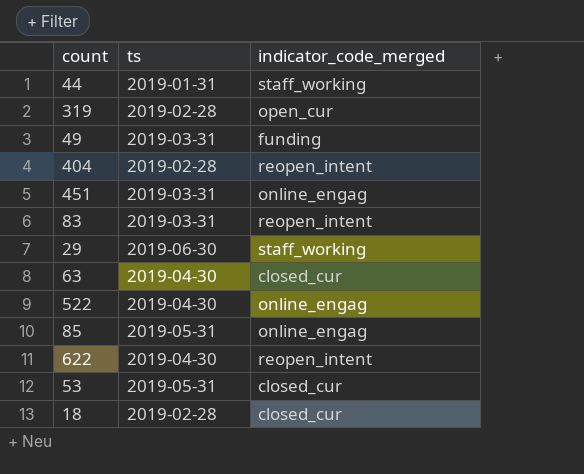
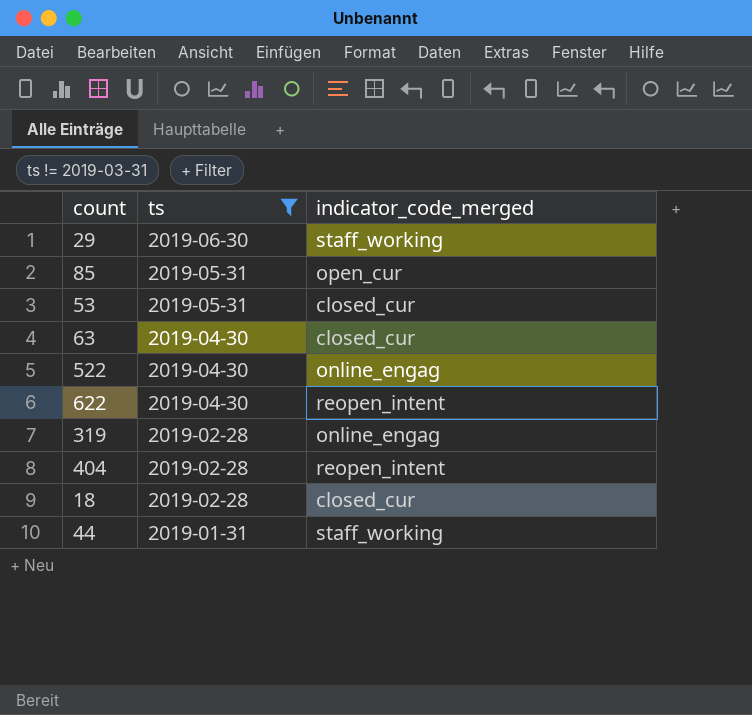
filter: none -> ts != 2019-03-31
row order: none -> ts descending
85 | indicator_code_merged: online_engag -> open_cur
319 | indicator_code_merged: open_cur -> online_engag

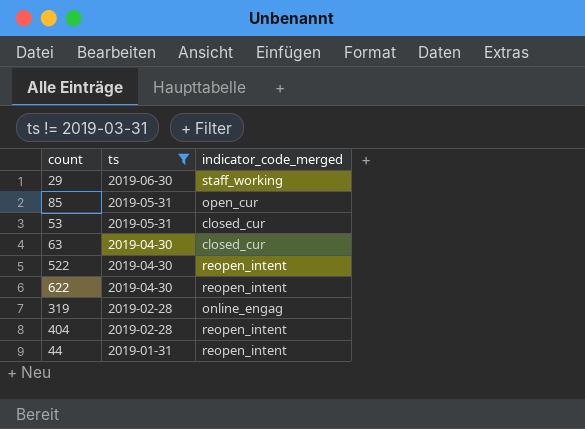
row 18: 2019-02-28 | closed_cur -> none
522 | indicator_code_merged: online_engag -> reopen_intent
44 | indicator_code_merged: staff_working -> reopen_intent

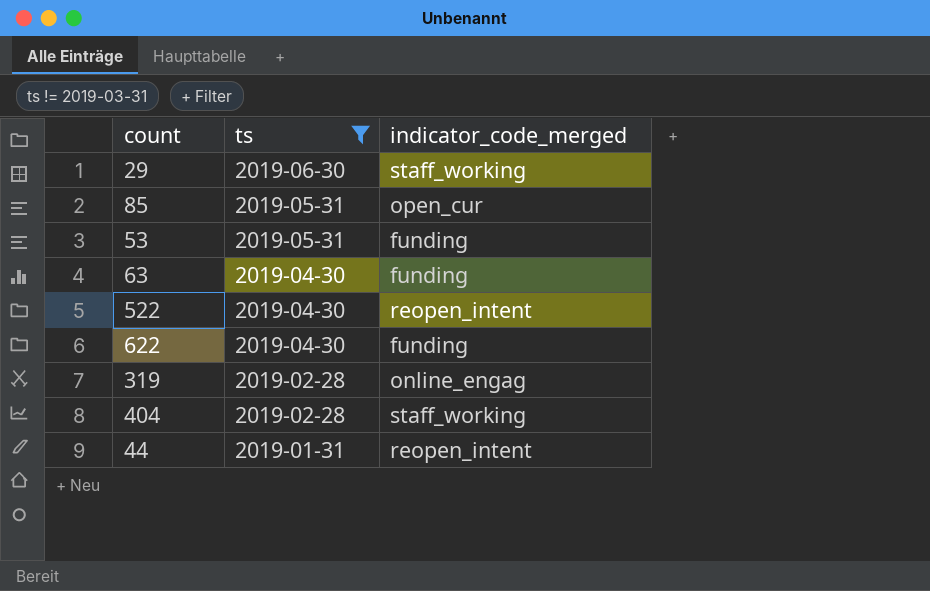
53 | indicator_code_merged: closed_cur -> funding
63 | indicator_code_merged: closed_cur -> funding
622 | indicator_code_merged: reopen_intent -> funding
404 | indicator_code_merged: reopen_intent -> staff_working

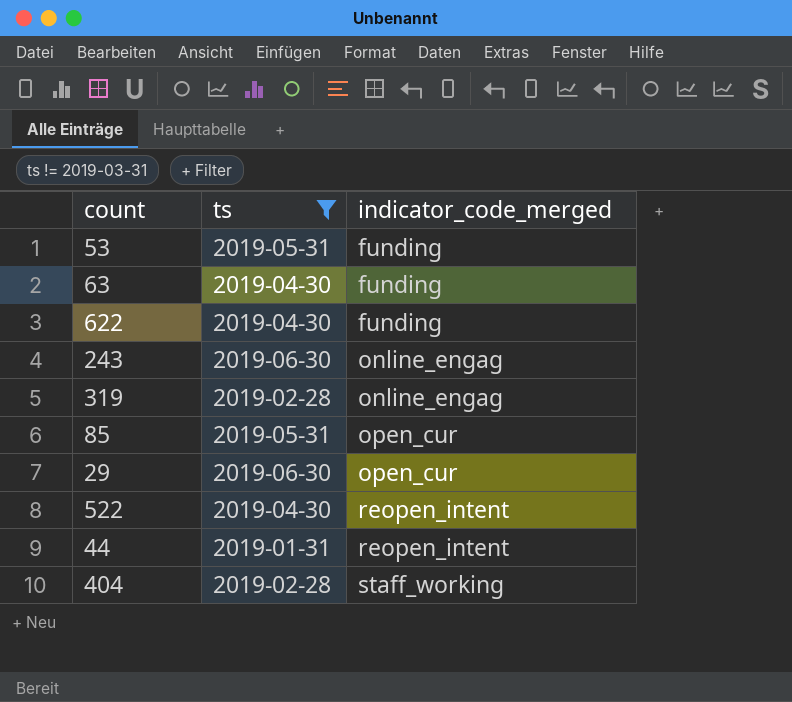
row order: ts descending -> indicator_code_merged ascending
row 243: none -> 2019-06-30 | online_engag
29 | indicator_code_merged: staff_working -> open_cur

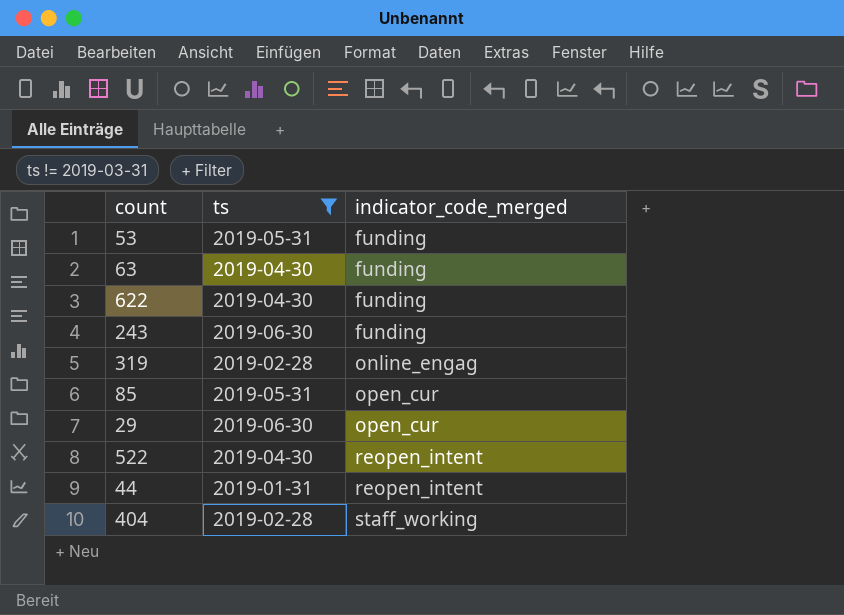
243 | indicator_code_merged: online_engag -> funding

